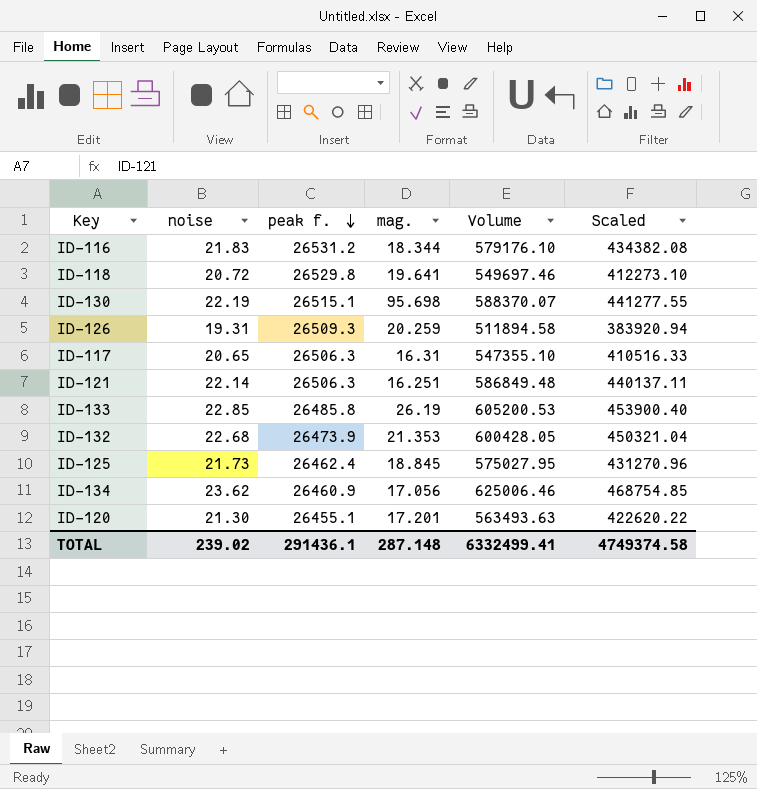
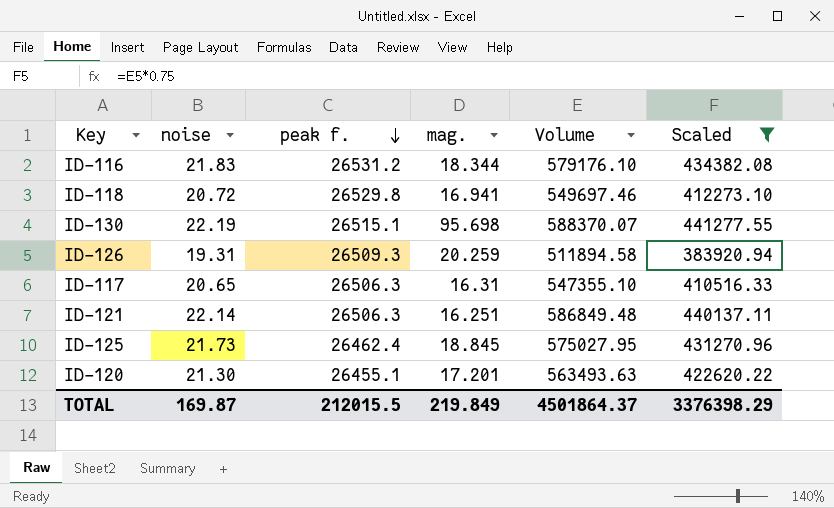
filter: none -> Scaled <= 441277.55
ID-118 | mag.: 19.641 -> 16.941
TOTAL | noise: 239.02 -> 169.87
TOTAL | peak f.: 291436.1 -> 212015.5
TOTAL | mag.: 287.148 -> 219.849
TOTAL | Volume: 6332499.41 -> 4501864.37
TOTAL | Scaled: 4749374.58 -> 3376398.29

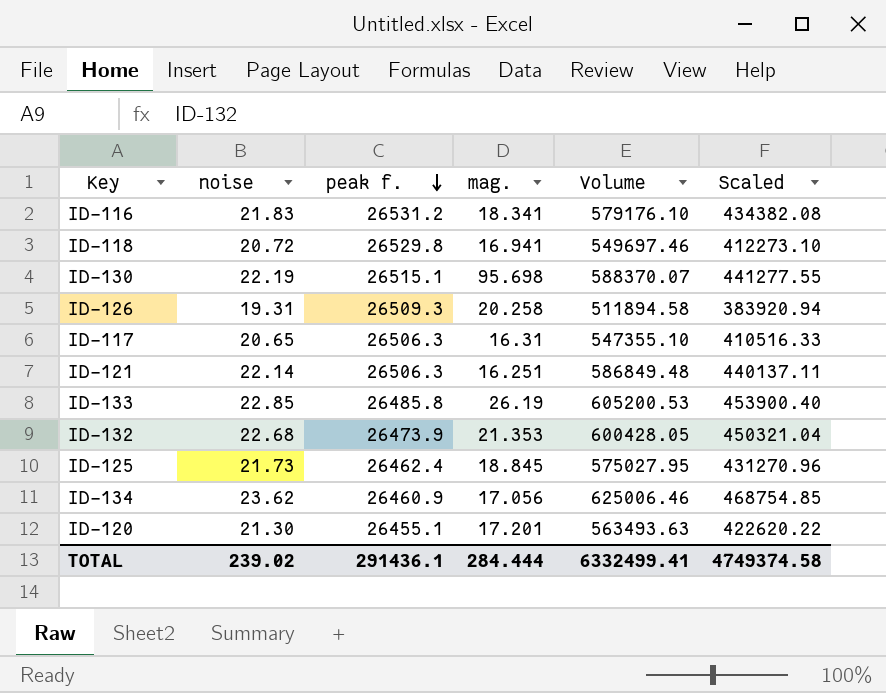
filter: Scaled <= 441277.55 -> none
ID-116 | mag.: 18.344 -> 18.341
ID-126 | mag.: 20.259 -> 20.258
TOTAL | noise: 169.87 -> 239.02
TOTAL | peak f.: 212015.5 -> 291436.1
TOTAL | mag.: 219.849 -> 284.444
TOTAL | Volume: 4501864.37 -> 6332499.41
TOTAL | Scaled: 3376398.29 -> 4749374.58

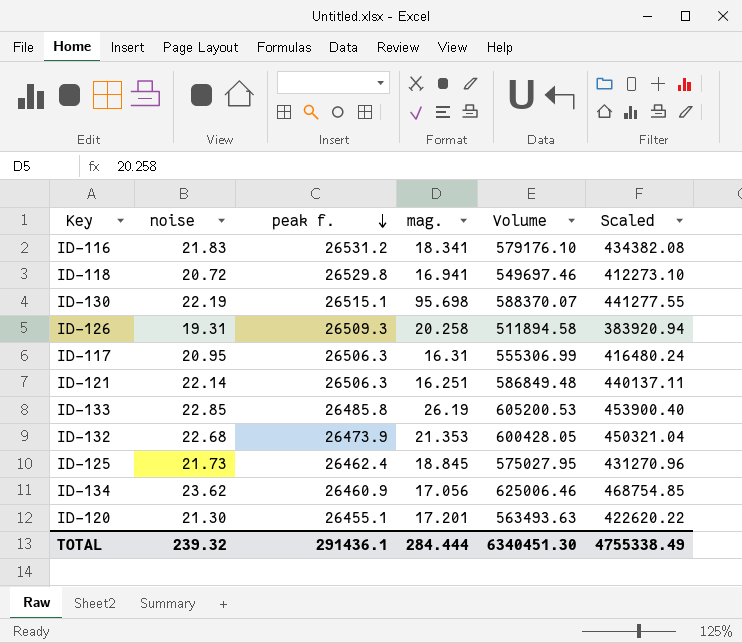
ID-117 | noise: 20.65 -> 20.95
ID-117 | Volume: 547355.10 -> 555306.99
ID-117 | Scaled: 410516.33 -> 416480.24
TOTAL | noise: 239.02 -> 239.32
TOTAL | Volume: 6332499.41 -> 6340451.30
TOTAL | Scaled: 4749374.58 -> 4755338.49

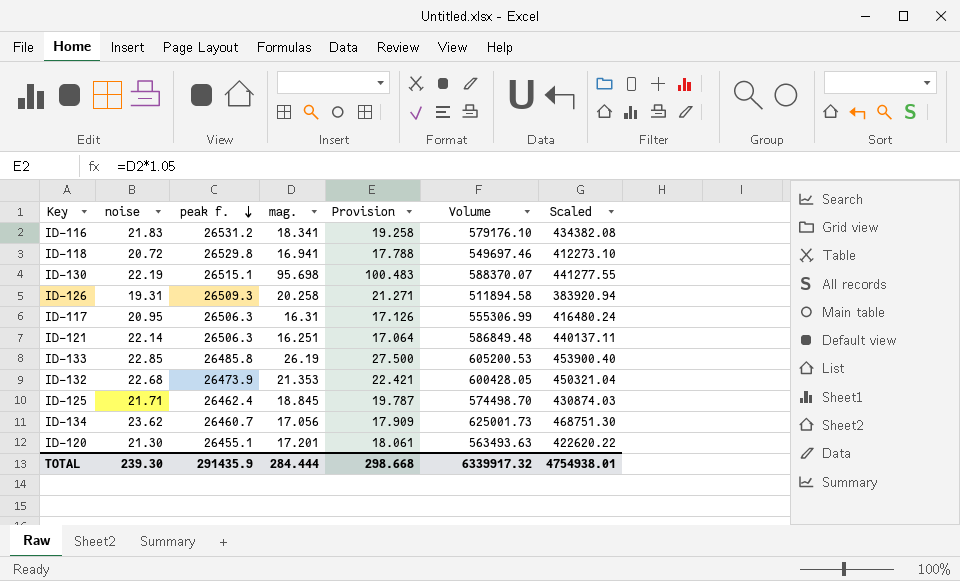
column Provision | formula: none -> [mag.] * 1.05
ID-125 | noise: 21.73 -> 21.71
ID-125 | Volume: 575027.95 -> 574498.70
ID-125 | Scaled: 431270.96 -> 430874.03
ID-134 | peak f.: 26460.9 -> 26460.7
ID-134 | Volume: 625006.46 -> 625001.73
ID-134 | Scaled: 468754.85 -> 468751.30
TOTAL | noise: 239.32 -> 239.30
TOTAL | peak f.: 291436.1 -> 291435.9
TOTAL | Volume: 6340451.30 -> 6339917.32
TOTAL | Scaled: 4755338.49 -> 4754938.01

